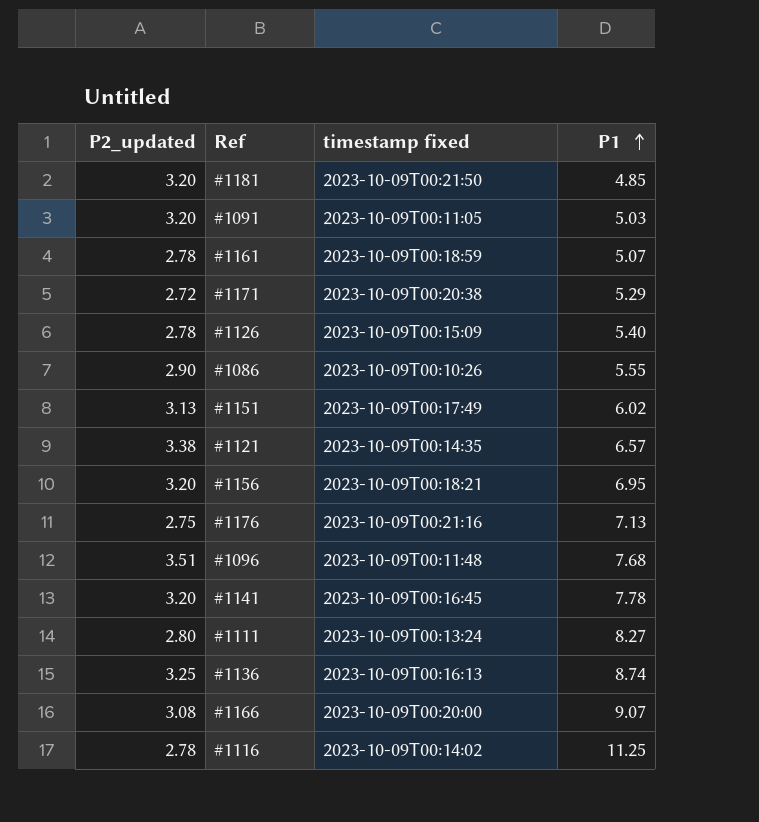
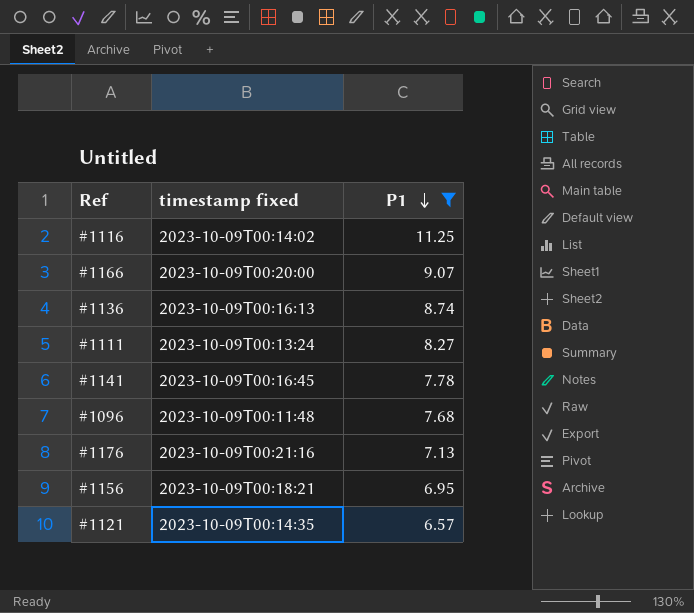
filter: none -> P1 >= 6.57
row order: P1 ascending -> P1 descending
column P2_updated | position: 1 -> none

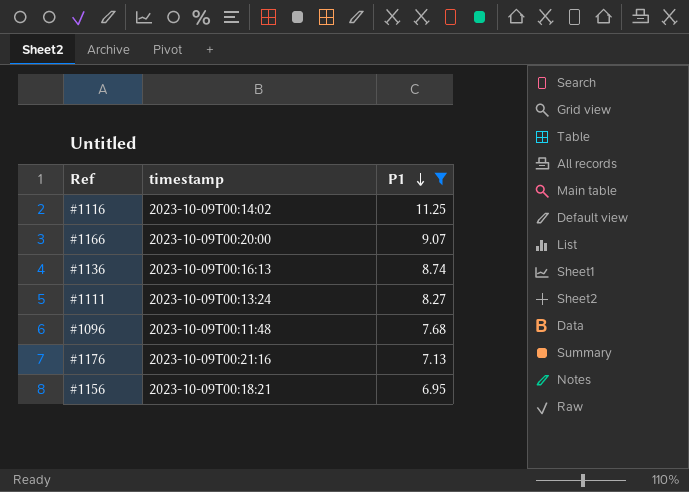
column name: timestamp fixed -> timestamp
row #1141: 2023-10-09T00:16:45 | 7.78 -> none
row #1121: 2023-10-09T00:14:35 | 6.57 -> none

